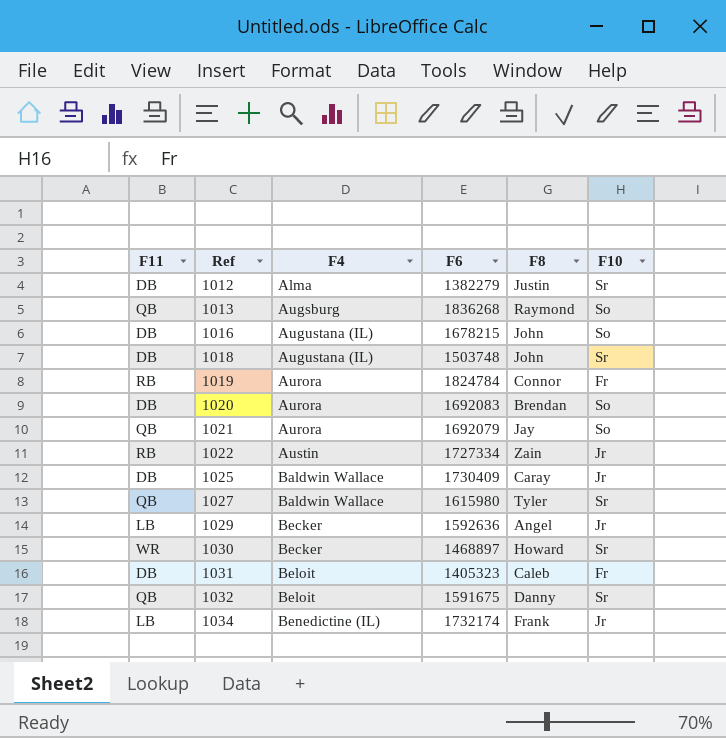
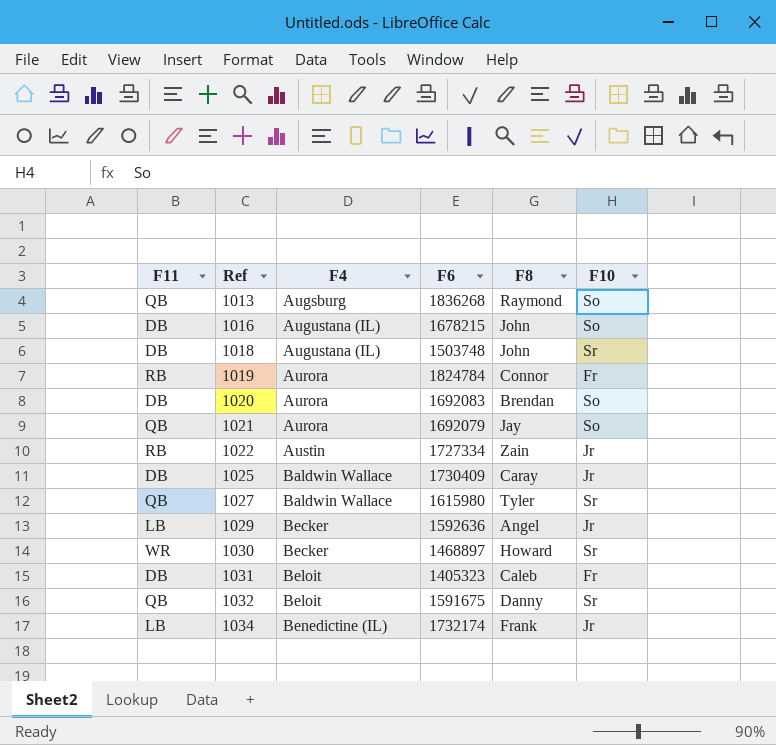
row 1012: DB | Alma | 1382279 | Justin | Sr -> none

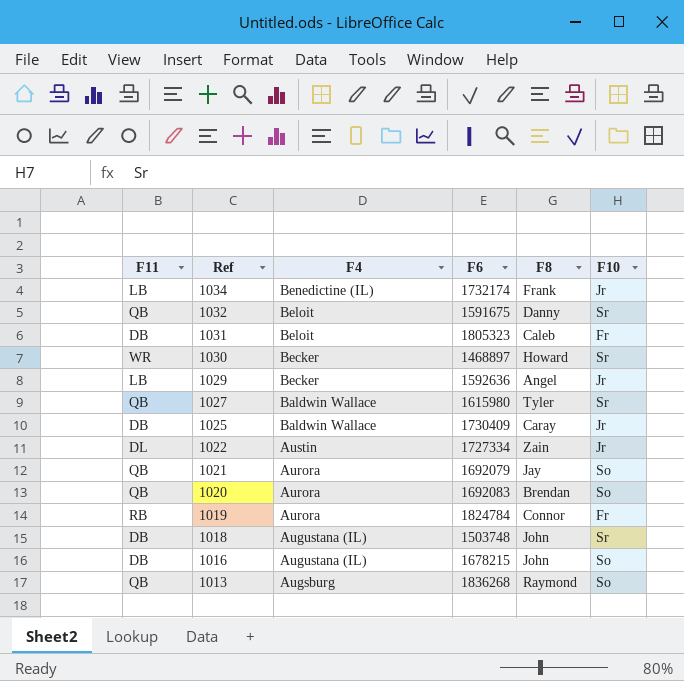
row order: Ref ascending -> Ref descending
1031 | F6: 1405323 -> 1805323
1022 | F11: RB -> DL
1020 | F11: DB -> QB

